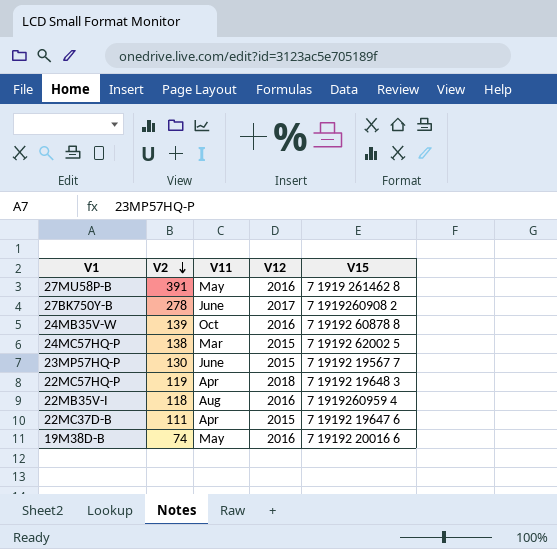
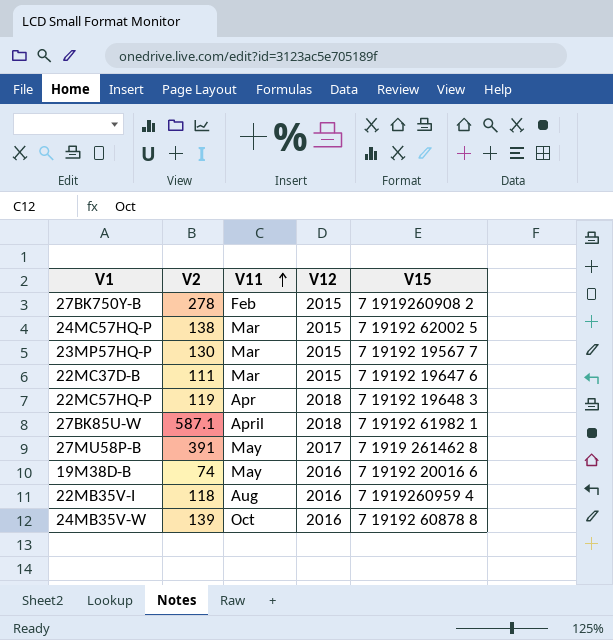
row order: V2 descending -> V11 ascending
27BK750Y-B | V11: June -> Feb
27BK750Y-B | V12: 2017 -> 2015
23MP57HQ-P | V11: June -> Mar
22MC37D-B | V11: Apr -> Mar
row 27BK85U-W: none -> 587.1 | April | 2018 | 7 19192 61982 1
27MU58P-B | V12: 2016 -> 2017

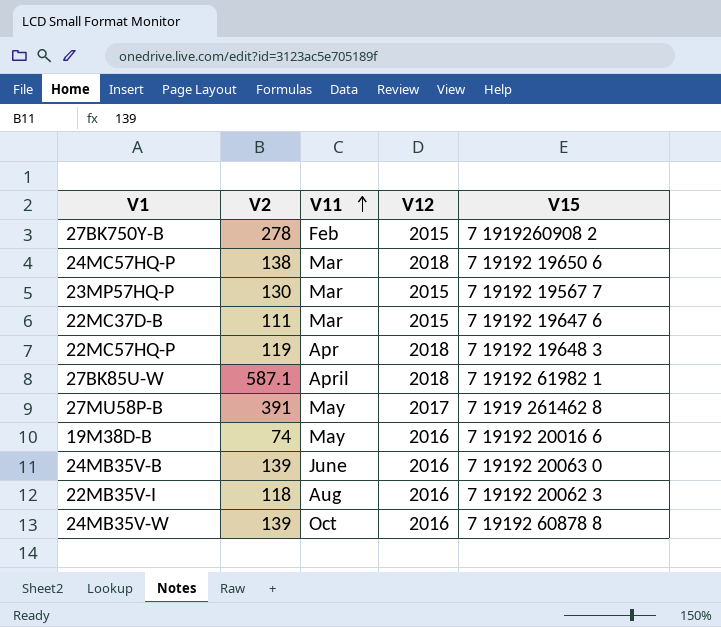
24MC57HQ-P | V12: 2015 -> 2018
24MC57HQ-P | V15: 7 19192 62002 5 -> 7 19192 19650 6
row 24MB35V-B: none -> 139 | June | 2016 | 7 19192 20063 0
22MB35V-I | V15: 7 1919260959 4 -> 7 19192 20062 3

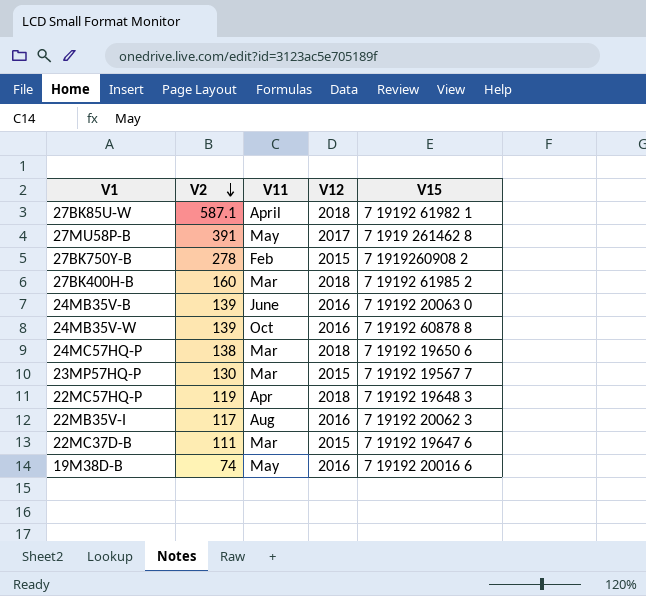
row order: V11 ascending -> V2 descending
row 27BK400H-B: none -> 160 | Mar | 2018 | 7 19192 61985 2
22MB35V-I | V2: 118 -> 117

